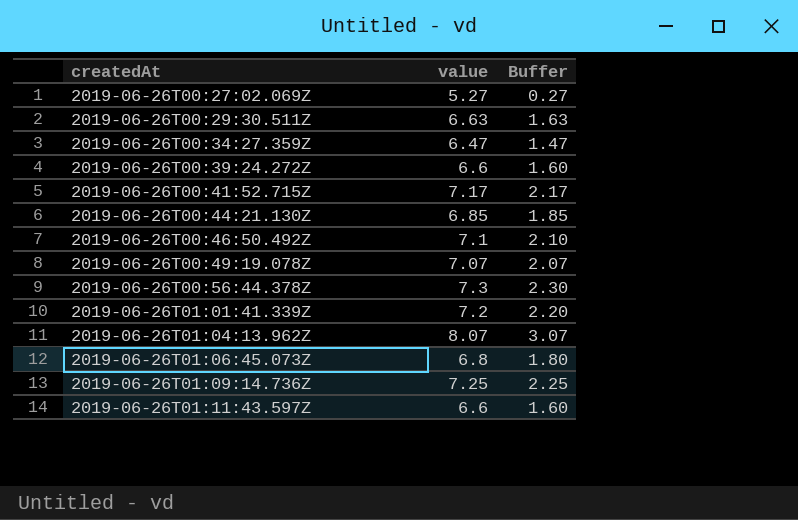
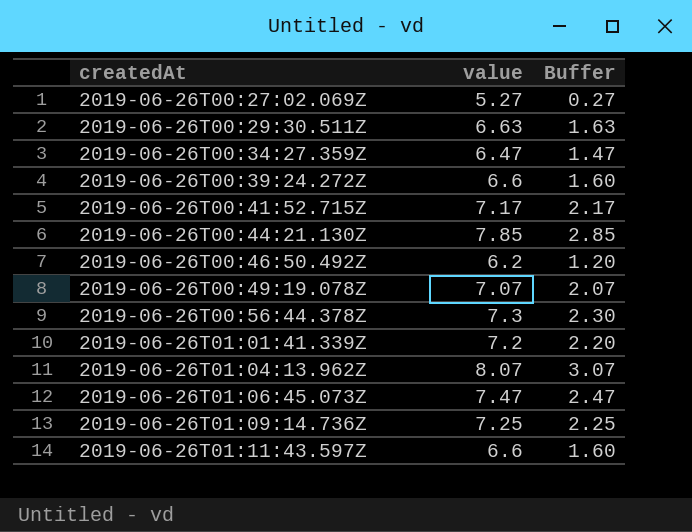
2019-06-26T00:44:21.130Z | value: 6.85 -> 7.85
2019-06-26T00:44:21.130Z | Buffer: 1.85 -> 2.85
2019-06-26T00:46:50.492Z | value: 7.1 -> 6.2
2019-06-26T00:46:50.492Z | Buffer: 2.10 -> 1.20
2019-06-26T01:06:45.073Z | value: 6.8 -> 7.47
2019-06-26T01:06:45.073Z | Buffer: 1.80 -> 2.47

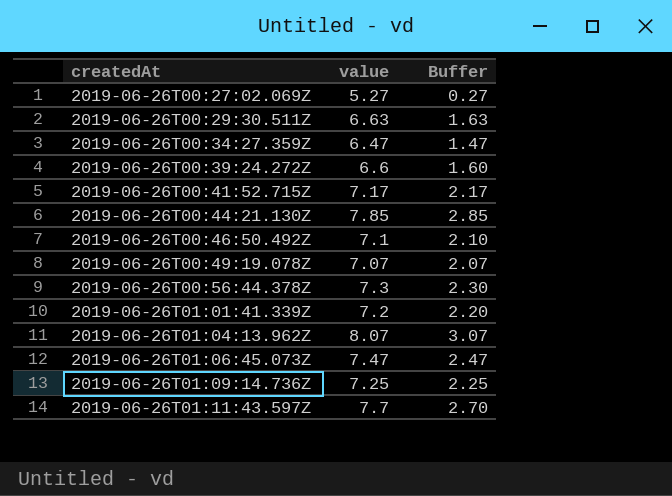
2019-06-26T00:46:50.492Z | value: 6.2 -> 7.1
2019-06-26T00:46:50.492Z | Buffer: 1.20 -> 2.10
2019-06-26T01:11:43.597Z | value: 6.6 -> 7.7
2019-06-26T01:11:43.597Z | Buffer: 1.60 -> 2.70

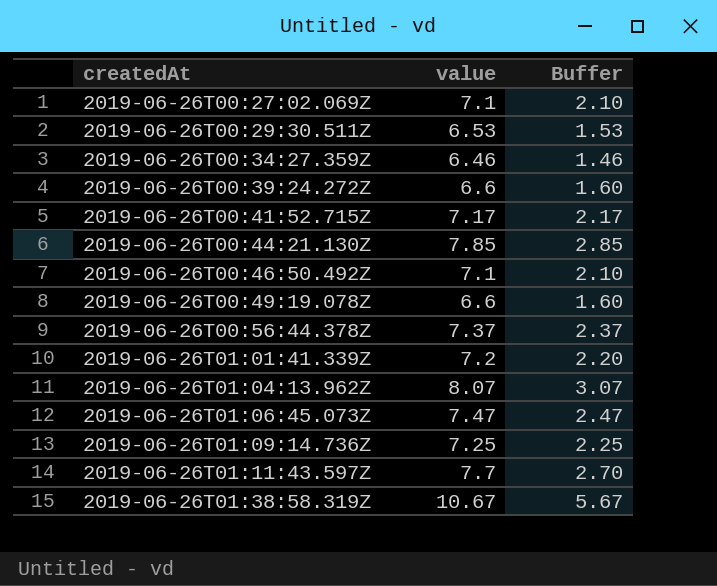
2019-06-26T00:27:02.069Z | value: 5.27 -> 7.1
2019-06-26T00:27:02.069Z | Buffer: 0.27 -> 2.10
2019-06-26T00:29:30.511Z | value: 6.63 -> 6.53
2019-06-26T00:29:30.511Z | Buffer: 1.63 -> 1.53
2019-06-26T00:34:27.359Z | value: 6.47 -> 6.46
2019-06-26T00:34:27.359Z | Buffer: 1.47 -> 1.46
2019-06-26T00:49:19.078Z | value: 7.07 -> 6.6
2019-06-26T00:49:19.078Z | Buffer: 2.07 -> 1.60
2019-06-26T00:56:44.378Z | value: 7.3 -> 7.37
2019-06-26T00:56:44.378Z | Buffer: 2.30 -> 2.37
row 2019-06-26T01:38:58.319Z: none -> 10.67 | 5.67

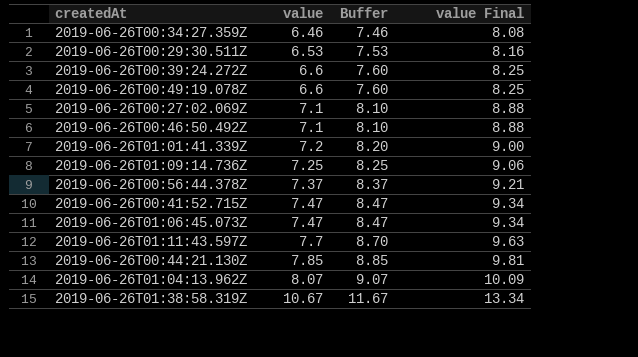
row order: createdAt ascending -> value ascending
column Buffer | formula: [value] - 5 -> [value] + 1
column value Final | formula: none -> [value] * 1.25
2019-06-26T00:41:52.715Z | value: 7.17 -> 7.47

